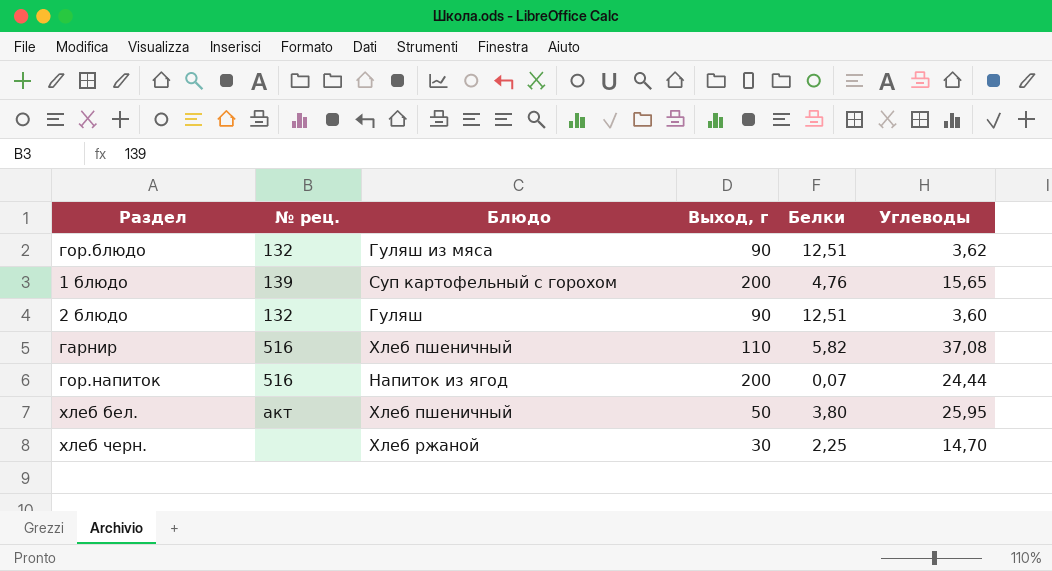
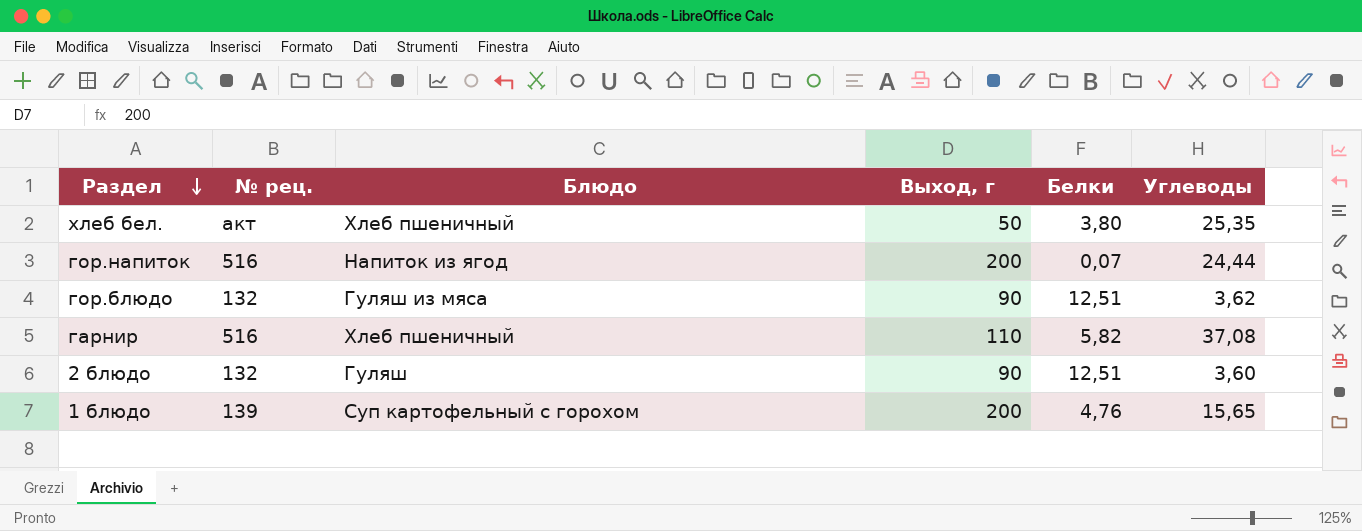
row order: none -> Раздел descending
row хлеб черн.: none | Хлеб ржаной | 30 | 2,25 | 14,70 -> none
хлеб бел. | Углеводы: 25,95 -> 25,35

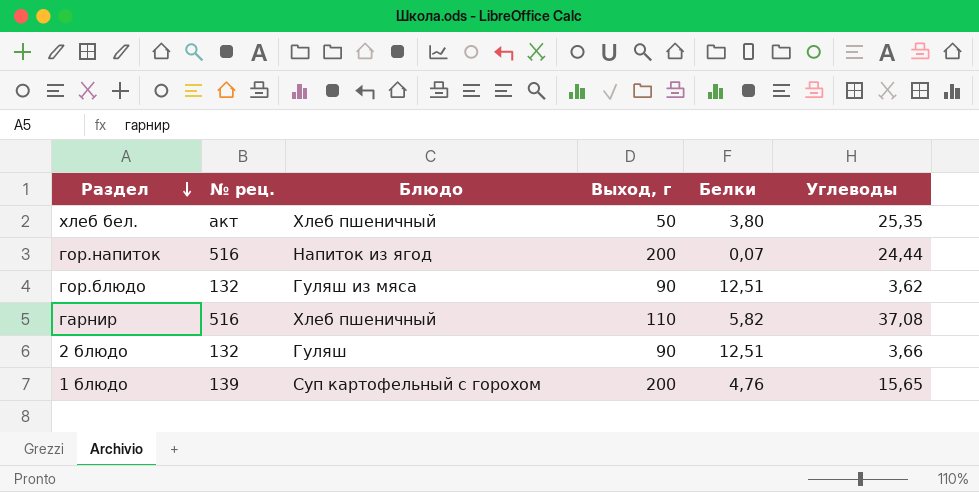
2 блюдо | Углеводы: 3,60 -> 3,66

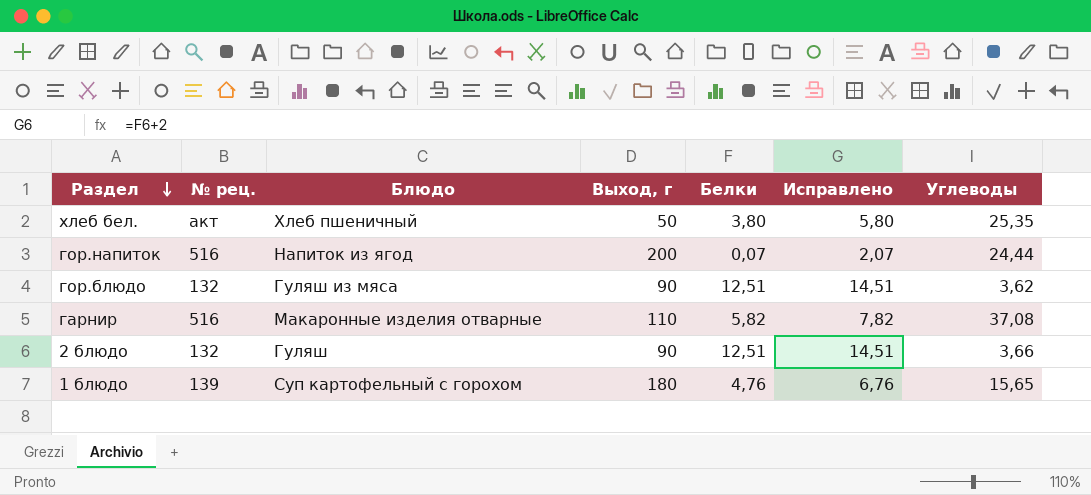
column Исправлено | formula: none -> [Белки] + 2
гарнир | Блюдо: Хлеб пшеничный -> Макаронные изделия отварные
1 блюдо | Выход, г: 200 -> 180

